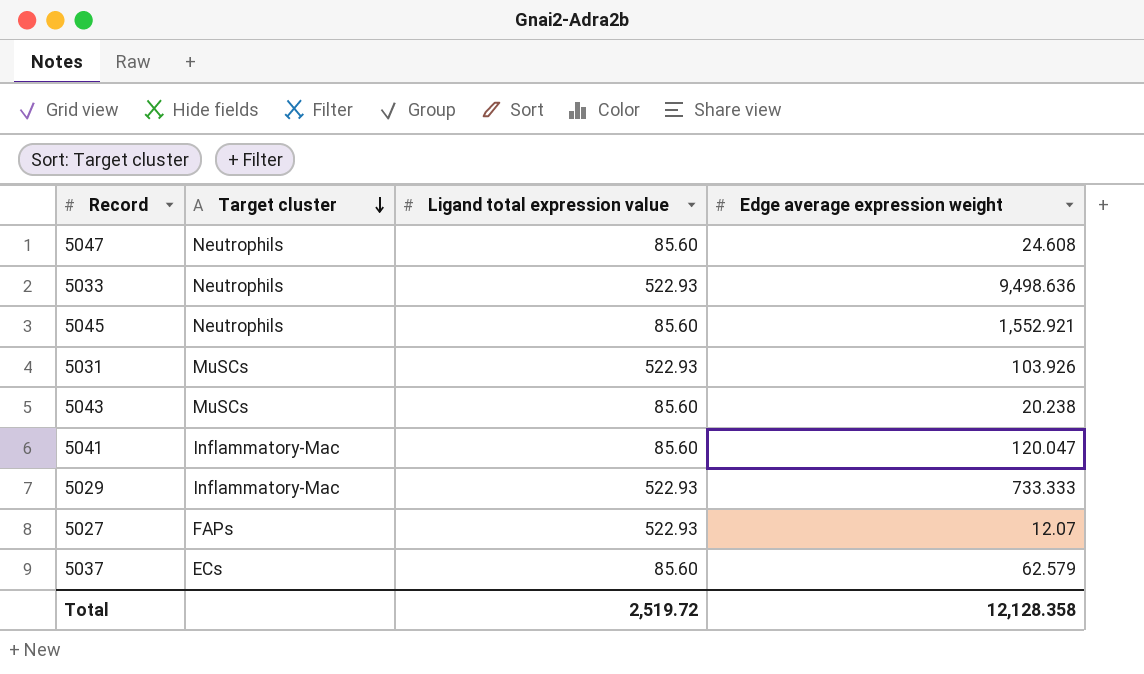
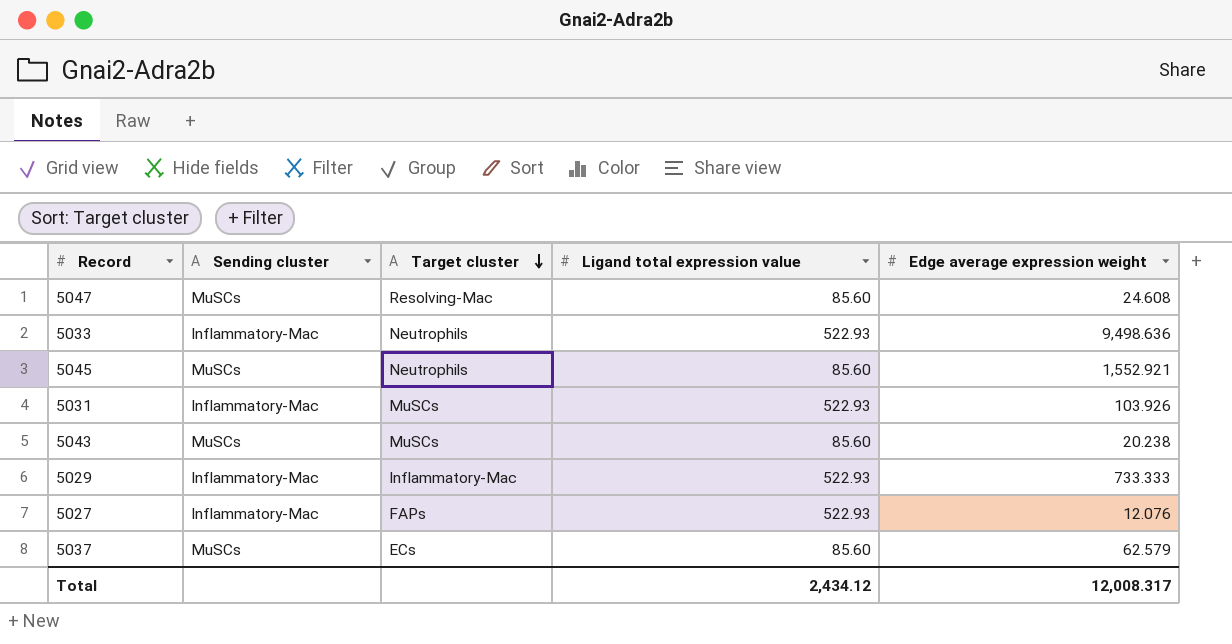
column Sending cluster | position: none -> 2
row 5041: Inflammatory-Mac | 85.60 | 120.047 -> none
5047 | Target cluster: Neutrophils -> Resolving-Mac
5027 | Edge average expression weight: 12.07 -> 12.076
Total | Ligand total expression value: 2,519.72 -> 2,434.12
Total | Edge average expression weight: 12,128.358 -> 12,008.317

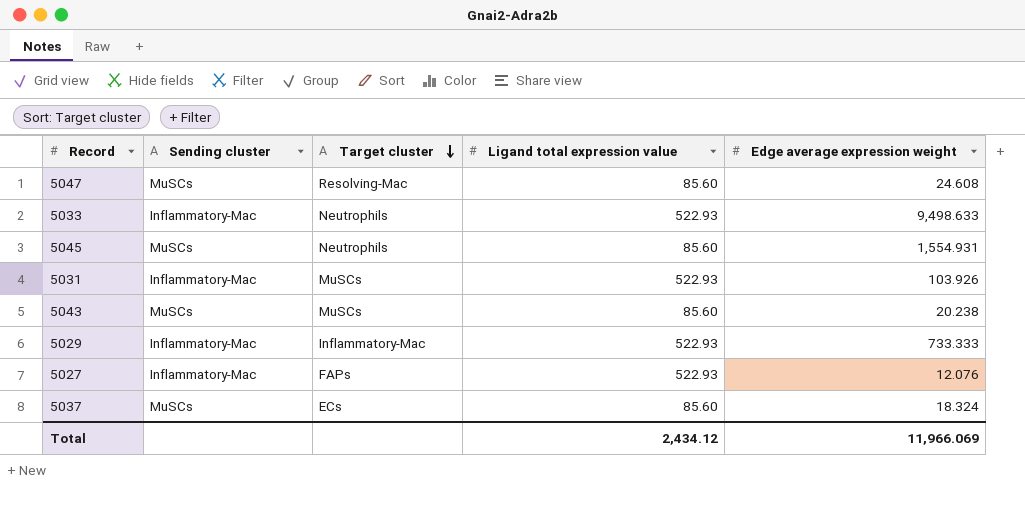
5033 | Edge average expression weight: 9,498.636 -> 9,498.633
5045 | Edge average expression weight: 1,552.921 -> 1,554.931
5037 | Edge average expression weight: 62.579 -> 18.324
Total | Edge average expression weight: 12,008.317 -> 11,966.069

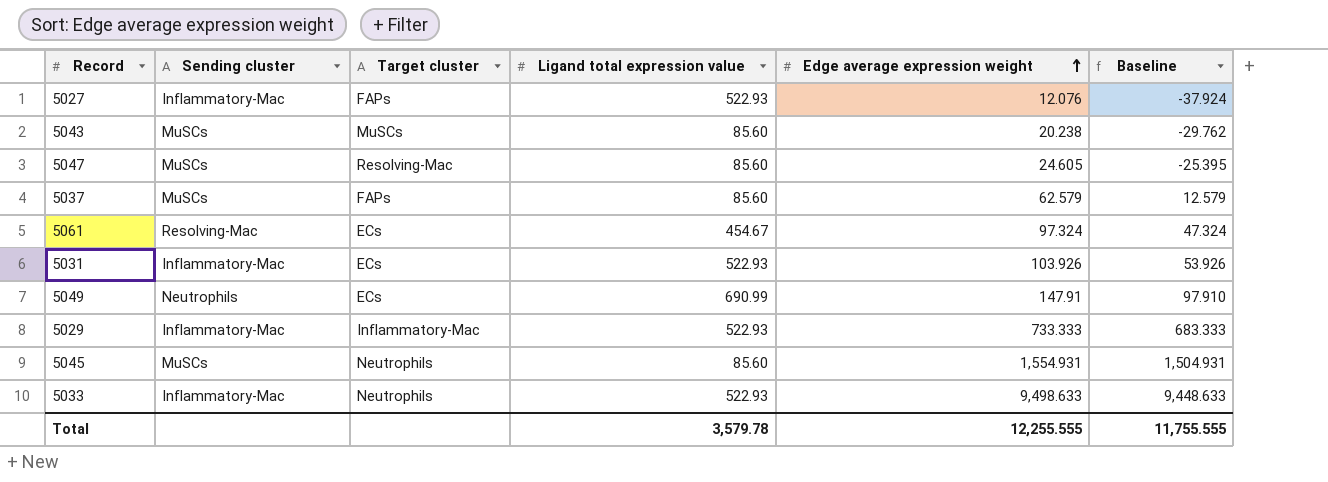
row order: Target cluster descending -> Edge average expression weight ascending
column Baseline | formula: none -> [Edge average expression weight] - 50
5047 | Edge average expression weight: 24.608 -> 24.605
5037 | Target cluster: ECs -> FAPs
5037 | Edge average expression weight: 18.324 -> 62.579
row 5061: none -> Resolving-Mac | ECs | 454.67 | 97.324 | 47.324
5031 | Target cluster: MuSCs -> ECs
row 5049: none -> Neutrophils | ECs | 690.99 | 147.91 | 97.910
Total | Ligand total expression value: 2,434.12 -> 3,579.78
Total | Edge average expression weight: 11,966.069 -> 12,255.555

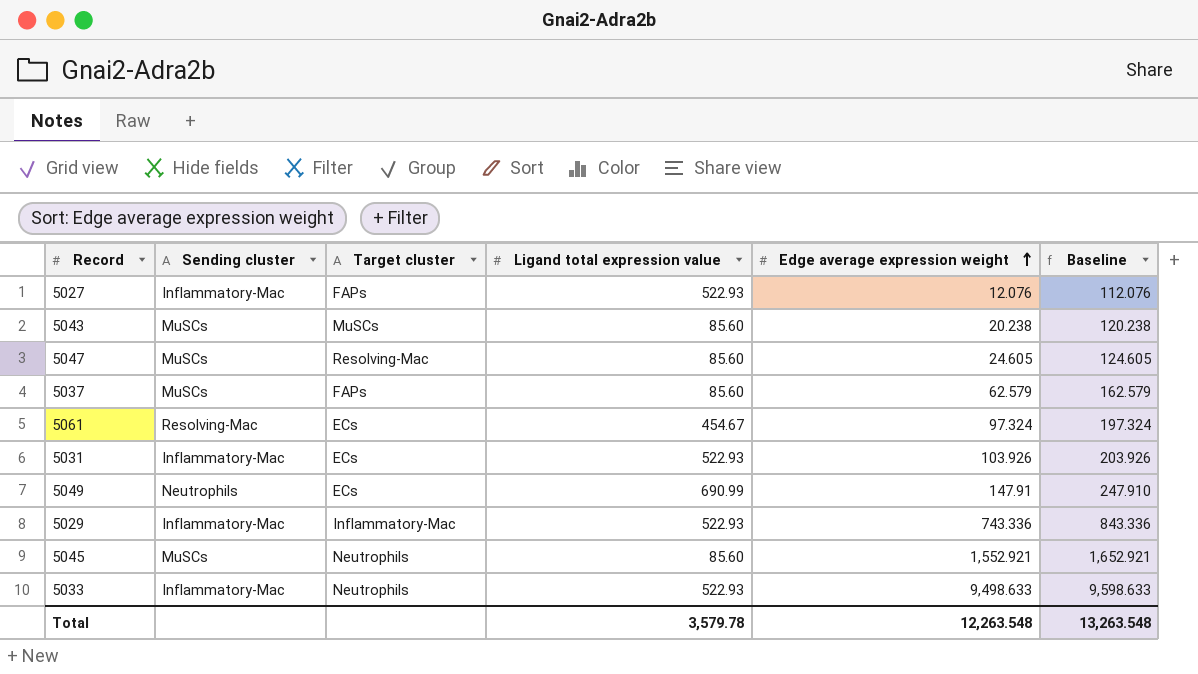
column Baseline | formula: [Edge average expression weight] - 50 -> [Edge average expression weight] + 100
5029 | Edge average expression weight: 733.333 -> 743.336
5045 | Edge average expression weight: 1,554.931 -> 1,552.921
Total | Edge average expression weight: 12,255.555 -> 12,263.548
Total | Baseline: 11,755.555 -> 13,263.548

